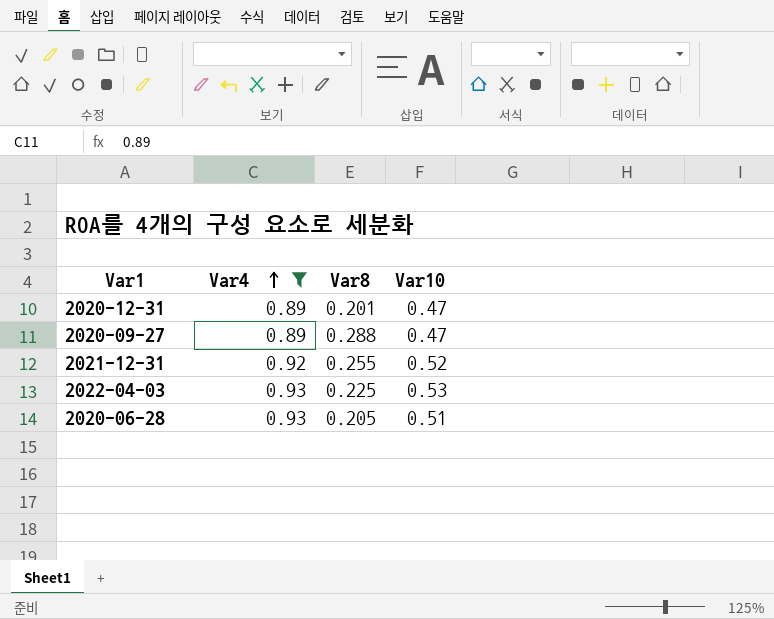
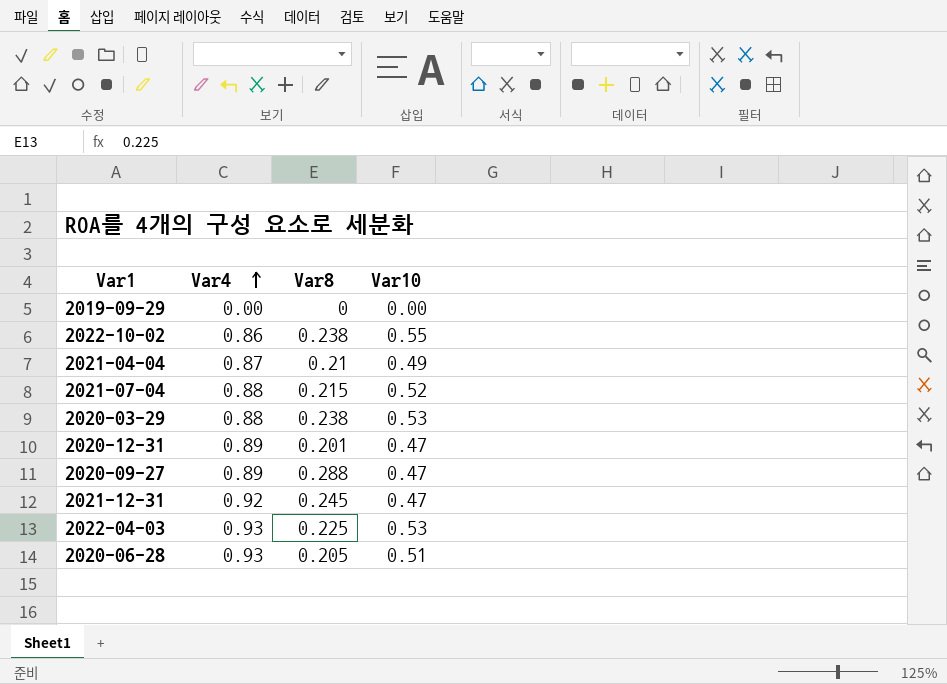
filter: Var4 >= 0.89 -> none
2021-12-31 | Var8: 0.255 -> 0.245
2021-12-31 | Var10: 0.52 -> 0.47

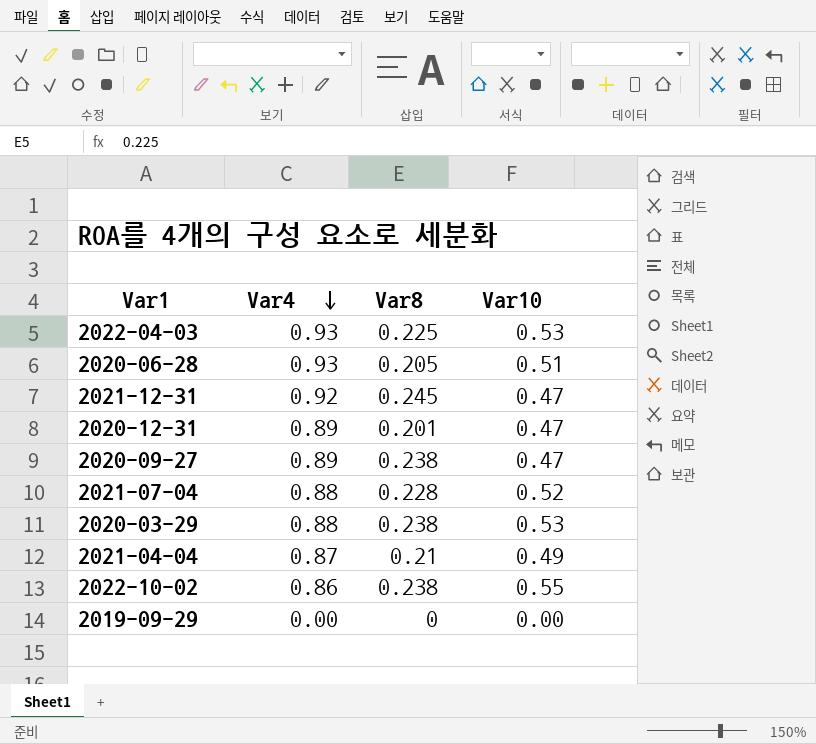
row order: Var4 ascending -> Var4 descending
2020-09-27 | Var8: 0.288 -> 0.238
2021-07-04 | Var8: 0.215 -> 0.228

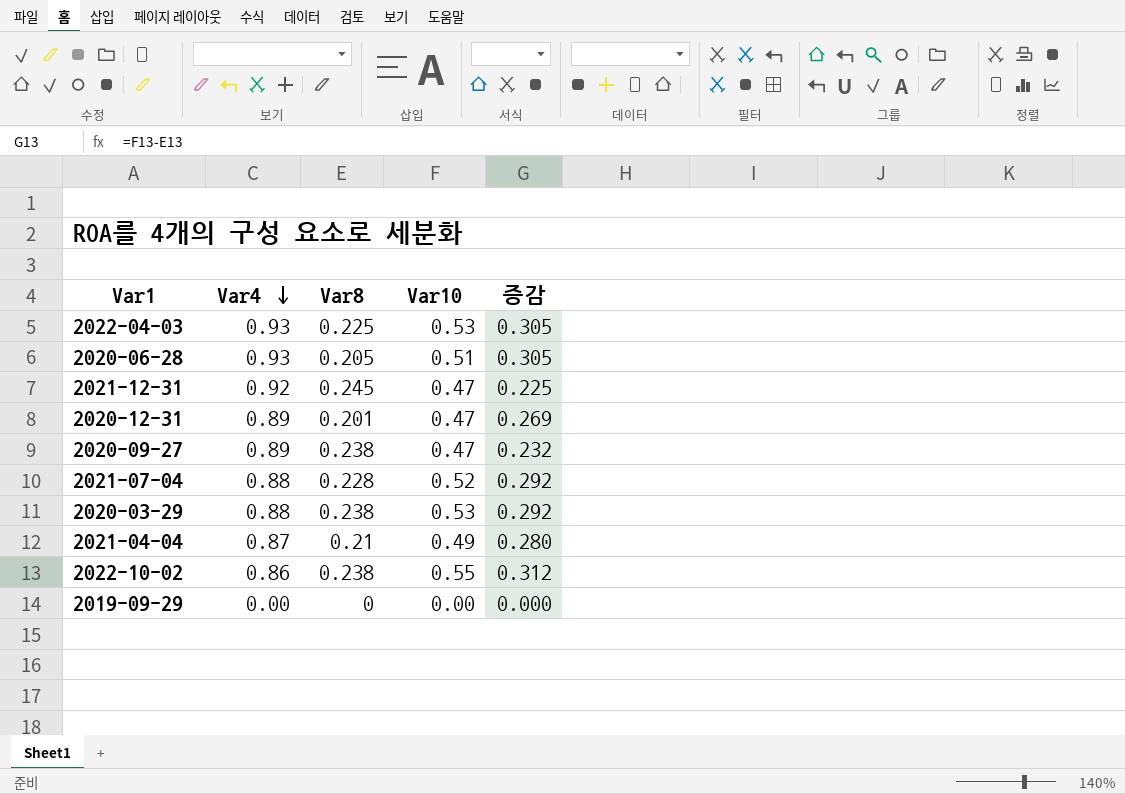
column 증감 | formula: none -> [Var10] - [Var8]

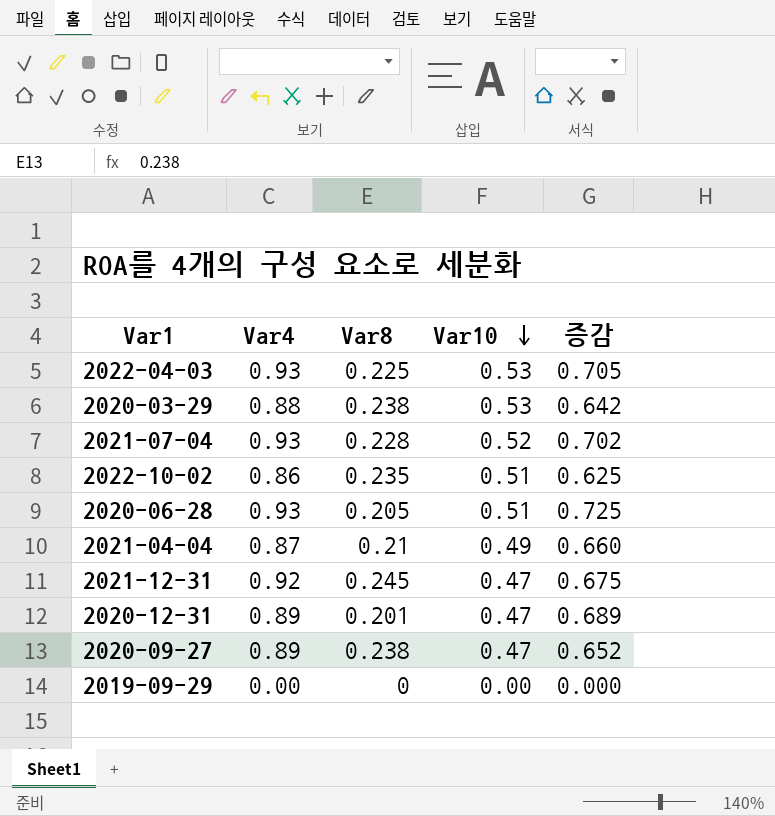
row order: Var4 descending -> Var10 descending
column 증감 | formula: [Var10] - [Var8] -> [Var4] - [Var8]
2021-07-04 | Var4: 0.88 -> 0.93
2022-10-02 | Var8: 0.238 -> 0.235
2022-10-02 | Var10: 0.55 -> 0.51

